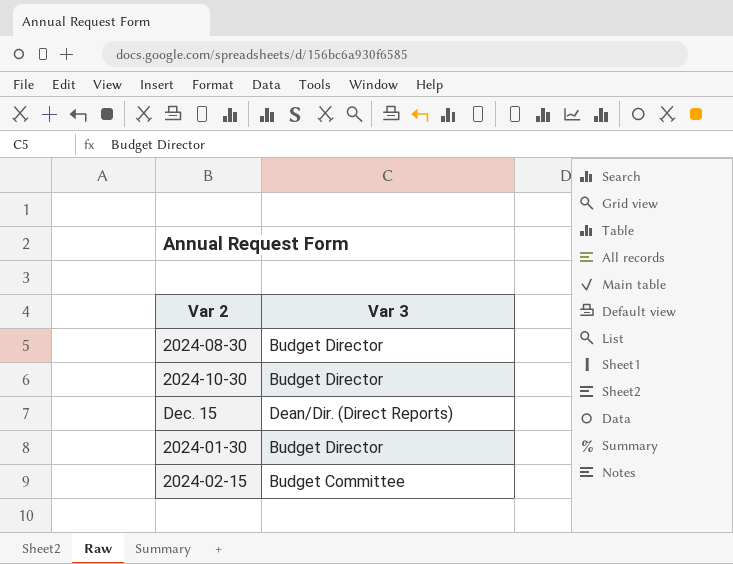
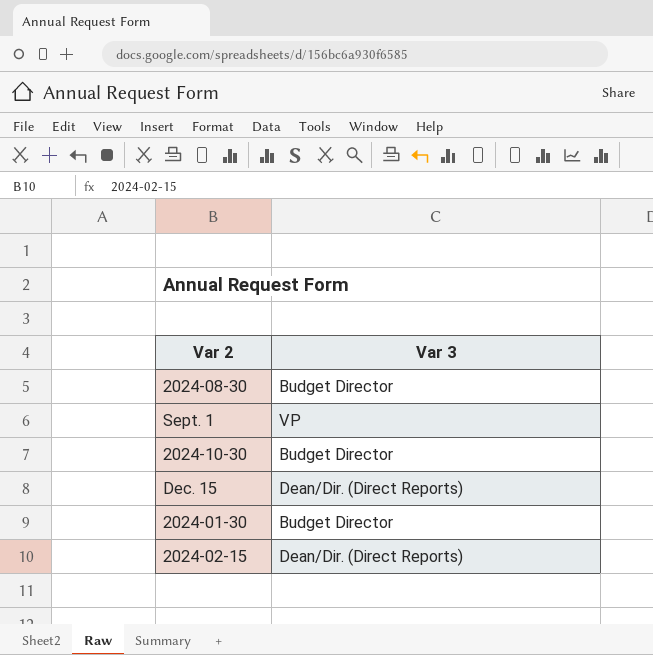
row Sept. 1: none -> VP
2024-02-15 | Var 3: Budget Committee -> Dean/Dir. (Direct Reports)

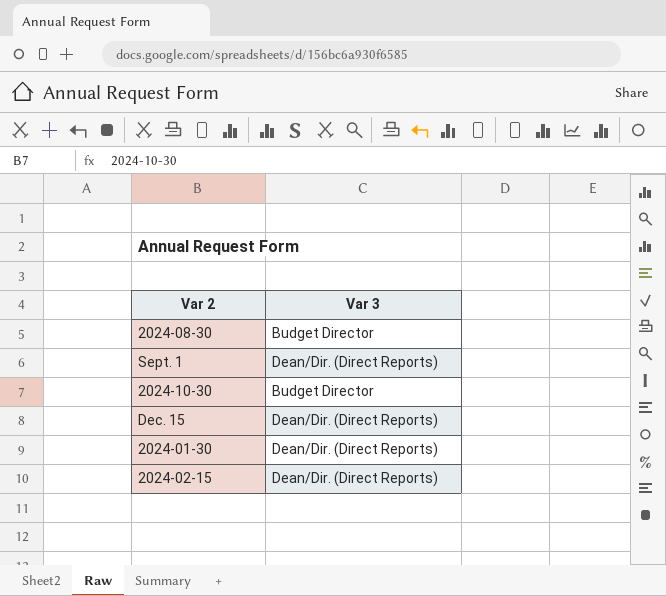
Sept. 1 | Var 3: VP -> Dean/Dir. (Direct Reports)
2024-01-30 | Var 3: Budget Director -> Dean/Dir. (Direct Reports)

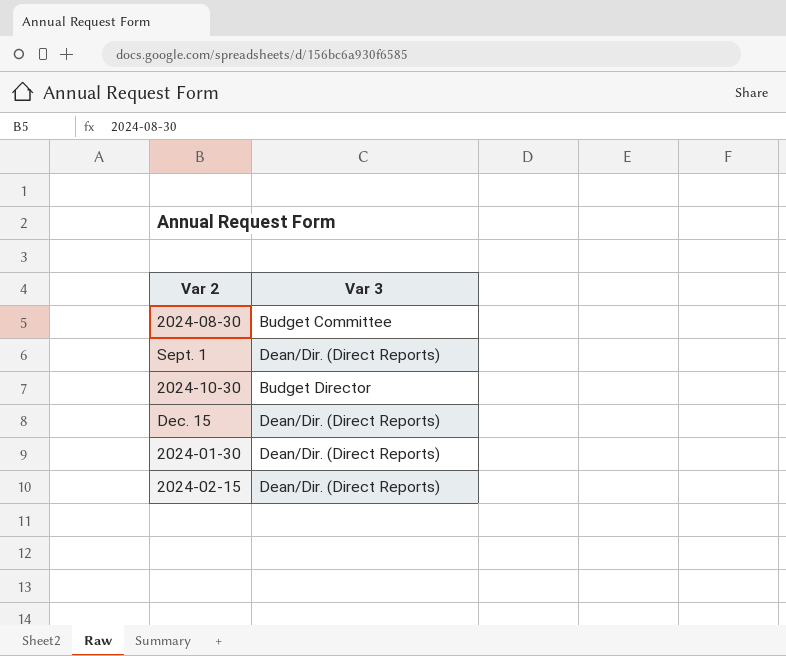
2024-08-30 | Var 3: Budget Director -> Budget Committee

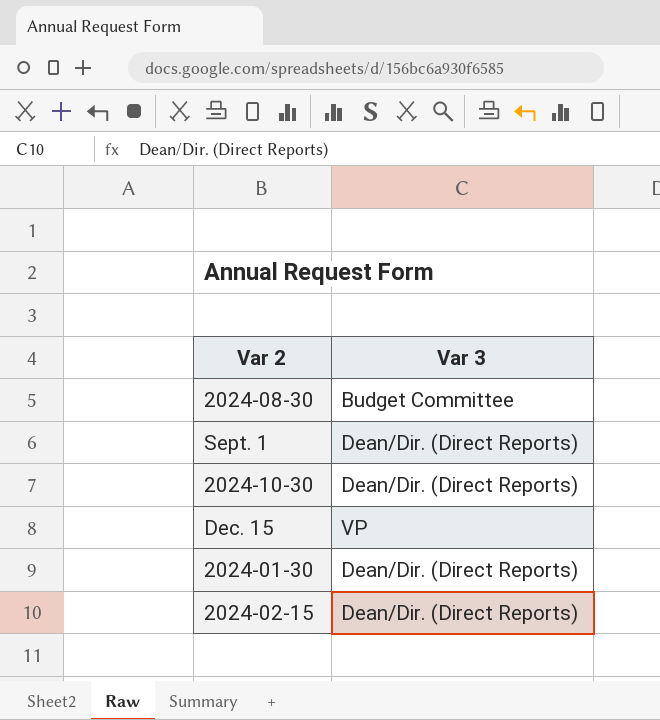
2024-10-30 | Var 3: Budget Director -> Dean/Dir. (Direct Reports)
Dec. 15 | Var 3: Dean/Dir. (Direct Reports) -> VP

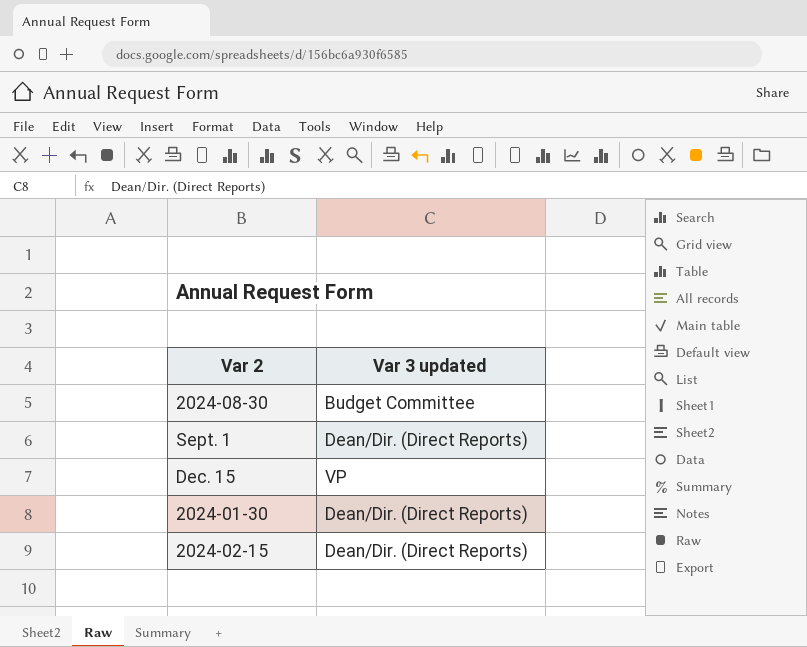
column name: Var 3 -> Var 3 updated
row 2024-10-30: Dean/Dir. (Direct Reports) -> none

